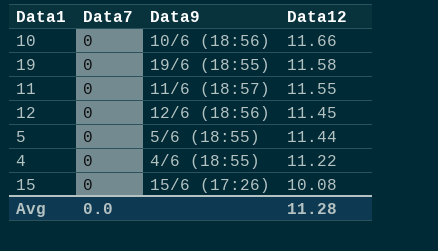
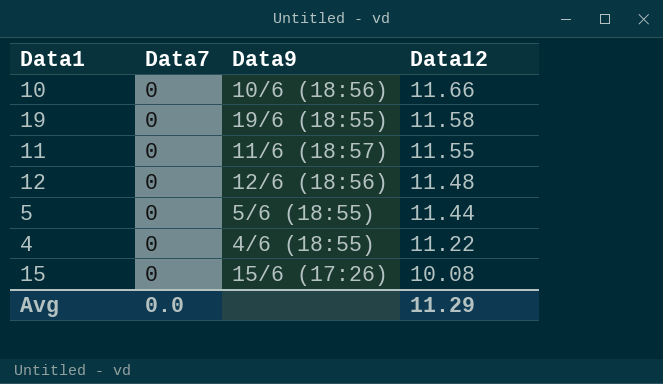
12 | Data12: 11.45 -> 11.48
Avg | Data12: 11.28 -> 11.29

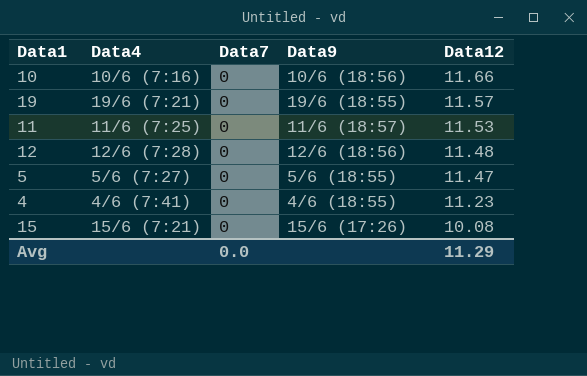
column Data4 | position: none -> 2
19 | Data12: 11.58 -> 11.57
11 | Data12: 11.55 -> 11.53
5 | Data12: 11.44 -> 11.47
4 | Data12: 11.22 -> 11.23

